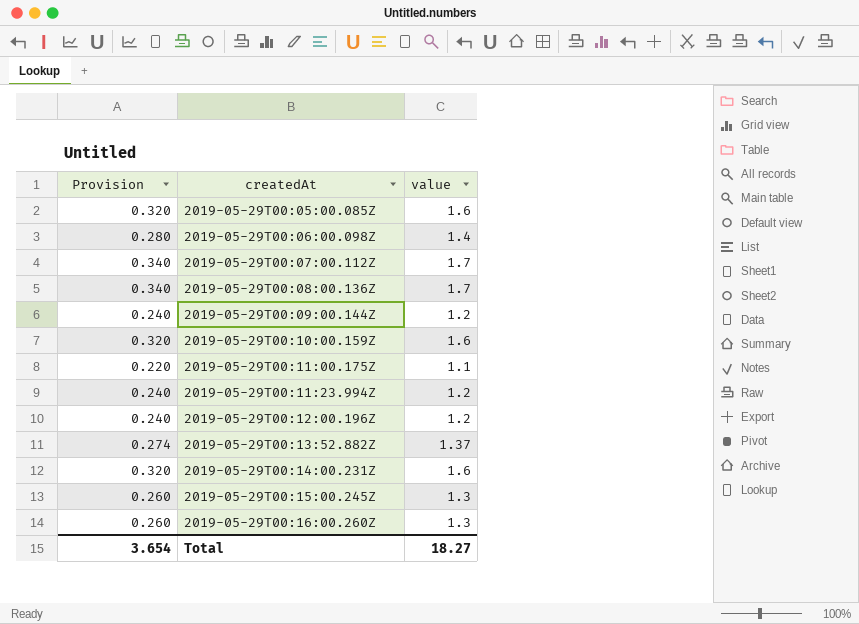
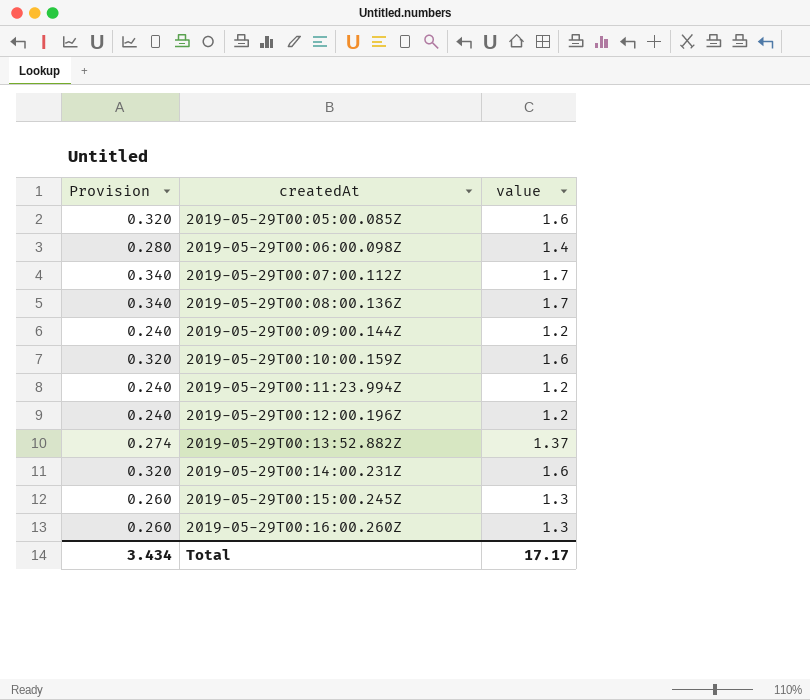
row 2019-05-29T00:11:00.175Z: 0.220 | 1.1 -> none
Total | Provision: 3.654 -> 3.434
Total | value: 18.27 -> 17.17

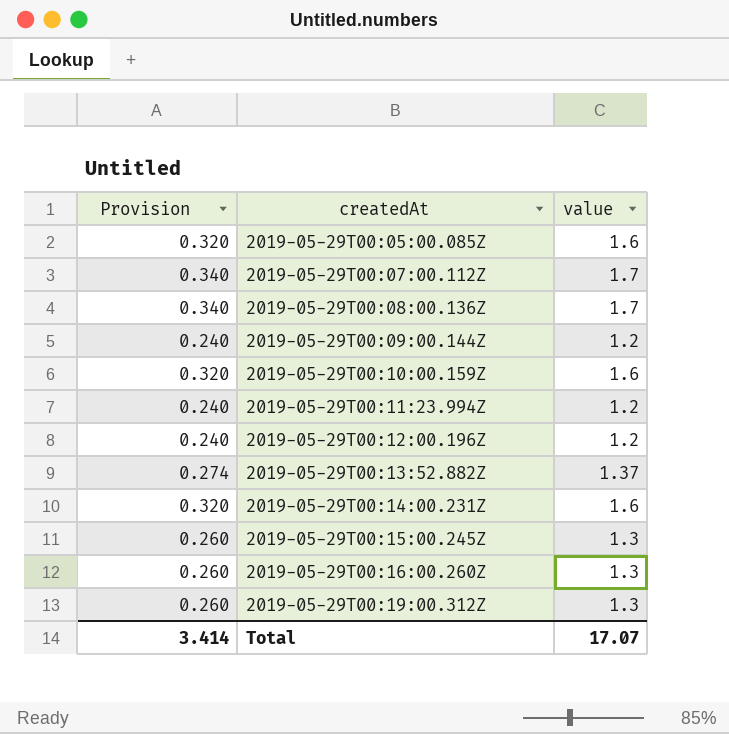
row 2019-05-29T00:06:00.098Z: 0.280 | 1.4 -> none
row 2019-05-29T00:19:00.312Z: none -> 0.260 | 1.3
Total | Provision: 3.434 -> 3.414
Total | value: 17.17 -> 17.07

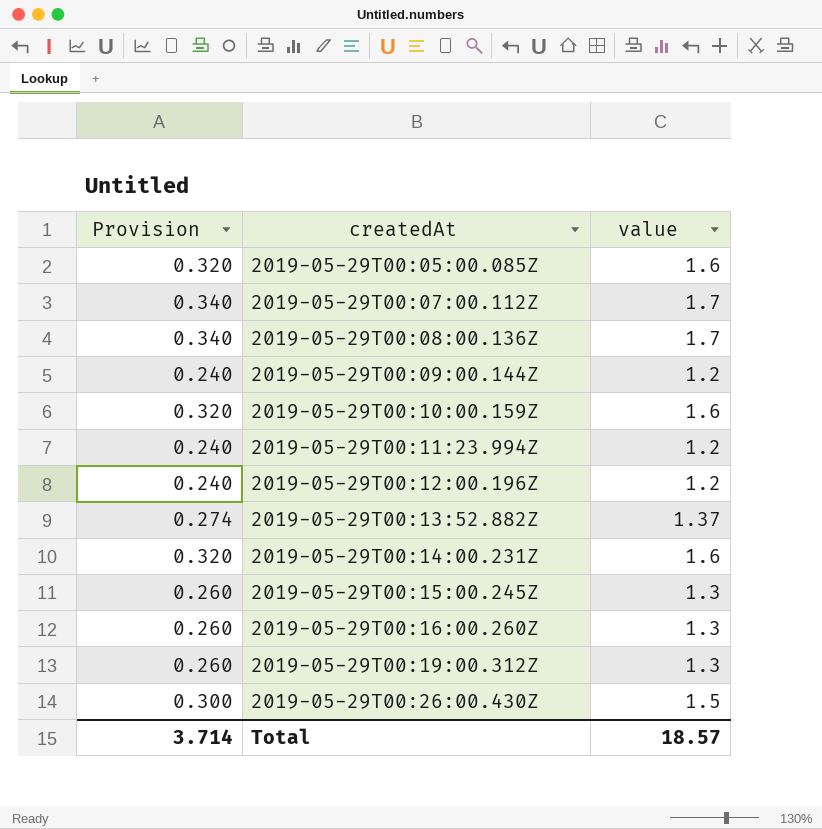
row 2019-05-29T00:26:00.430Z: none -> 0.300 | 1.5
Total | Provision: 3.414 -> 3.714
Total | value: 17.07 -> 18.57

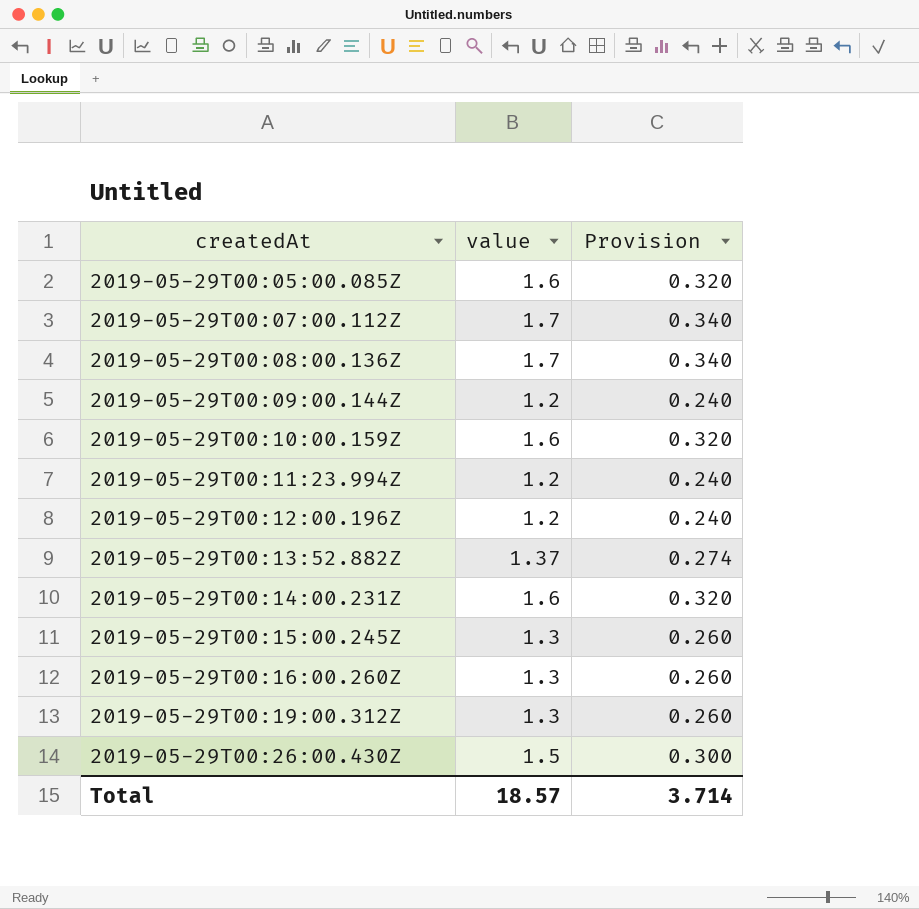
column Provision | position: 1 -> 3

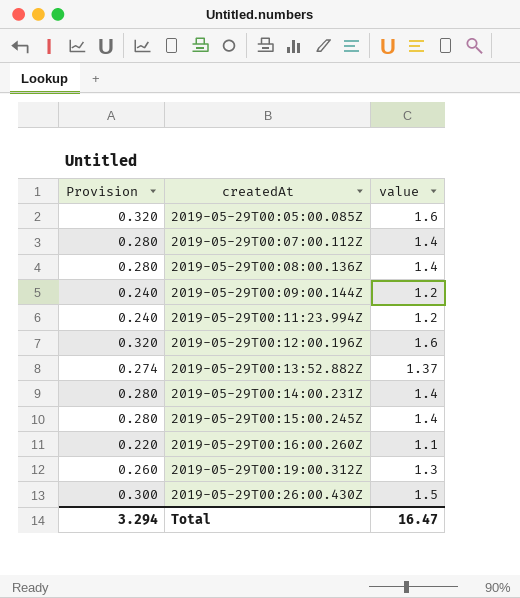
column Provision | position: 3 -> 1
row 2019-05-29T00:10:00.159Z: 1.6 | 0.320 -> none
2019-05-29T00:07:00.112Z | Provision: 0.340 -> 0.280
2019-05-29T00:07:00.112Z | value: 1.7 -> 1.4
2019-05-29T00:08:00.136Z | Provision: 0.340 -> 0.280
2019-05-29T00:08:00.136Z | value: 1.7 -> 1.4
2019-05-29T00:12:00.196Z | Provision: 0.240 -> 0.320
2019-05-29T00:12:00.196Z | value: 1.2 -> 1.6
2019-05-29T00:14:00.231Z | Provision: 0.320 -> 0.280
2019-05-29T00:14:00.231Z | value: 1.6 -> 1.4
2019-05-29T00:15:00.245Z | Provision: 0.260 -> 0.280
2019-05-29T00:15:00.245Z | value: 1.3 -> 1.4
2019-05-29T00:16:00.260Z | Provision: 0.260 -> 0.220
2019-05-29T00:16:00.260Z | value: 1.3 -> 1.1
Total | Provision: 3.714 -> 3.294
Total | value: 18.57 -> 16.47

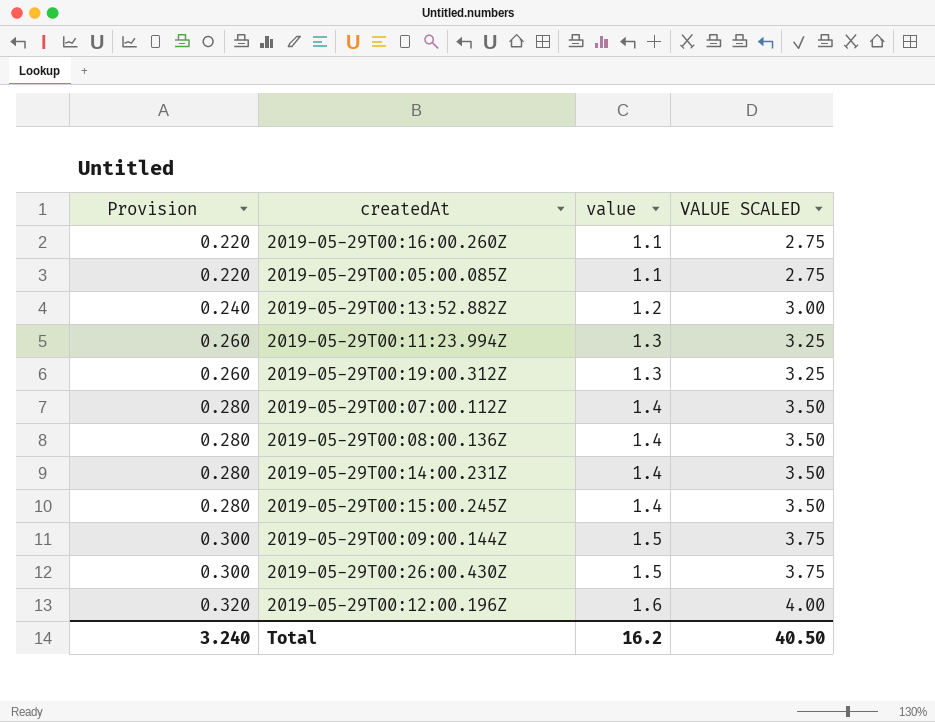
row order: createdAt ascending -> Provision ascending
column VALUE SCALED | formula: none -> [value] * 2.5
2019-05-29T00:05:00.085Z | Provision: 0.320 -> 0.220
2019-05-29T00:05:00.085Z | value: 1.6 -> 1.1
2019-05-29T00:13:52.882Z | Provision: 0.274 -> 0.240
2019-05-29T00:13:52.882Z | value: 1.37 -> 1.2
2019-05-29T00:11:23.994Z | Provision: 0.240 -> 0.260
2019-05-29T00:11:23.994Z | value: 1.2 -> 1.3
2019-05-29T00:09:00.144Z | Provision: 0.240 -> 0.300
2019-05-29T00:09:00.144Z | value: 1.2 -> 1.5
Total | Provision: 3.294 -> 3.240
Total | value: 16.47 -> 16.2

